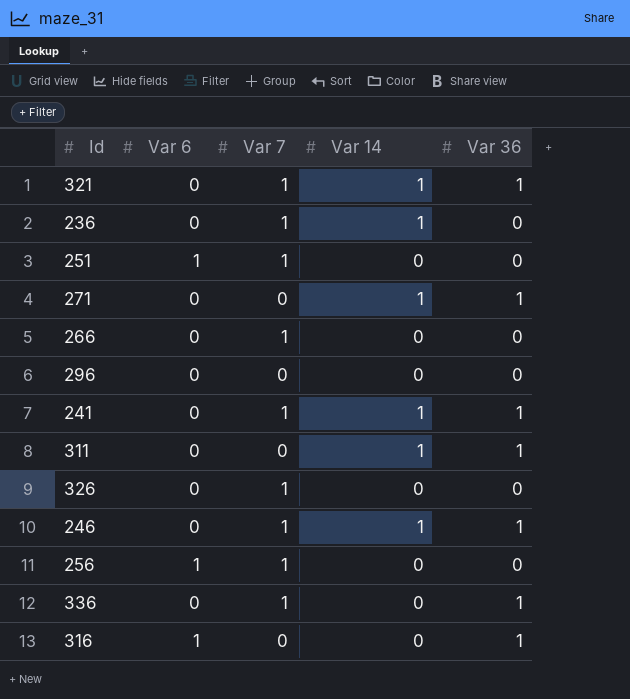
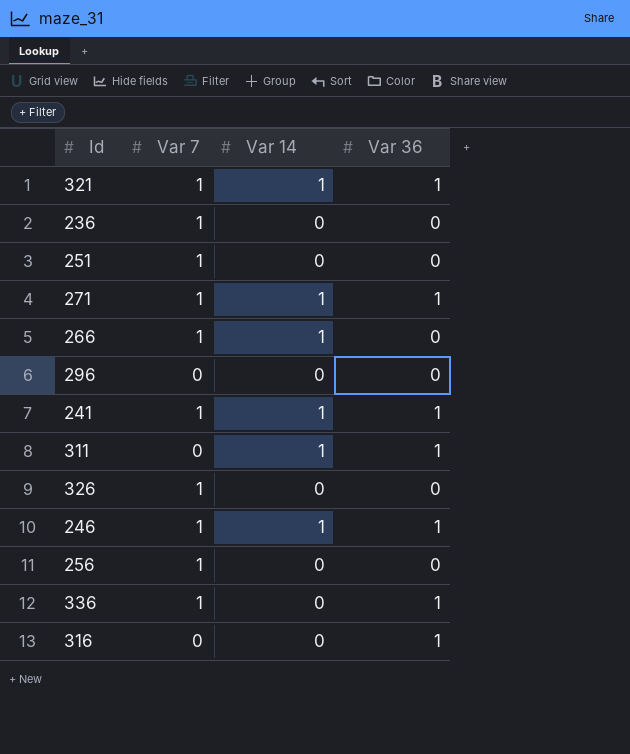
column Var 6 | position: 2 -> none
236 | Var 14: 1 -> 0
271 | Var 7: 0 -> 1
266 | Var 14: 0 -> 1

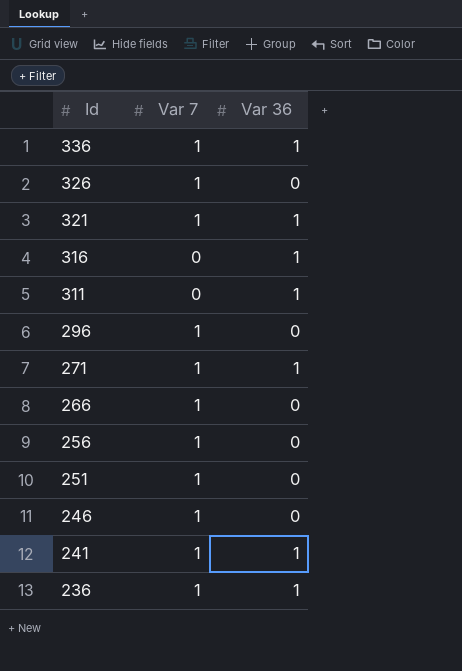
row order: none -> Id descending
column Var 14 | position: 3 -> none
296 | Var 7: 0 -> 1
246 | Var 36: 1 -> 0
236 | Var 36: 0 -> 1

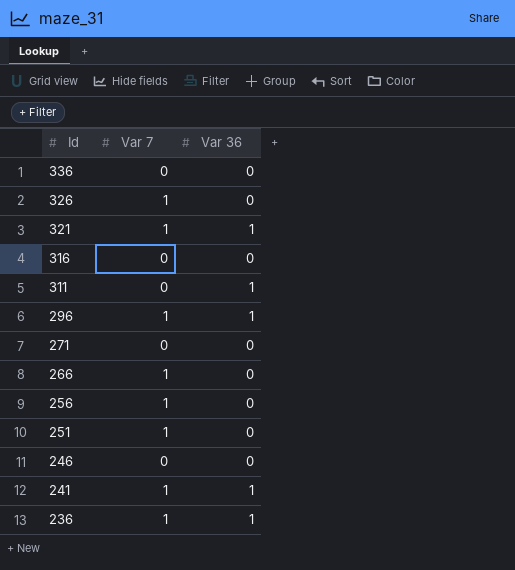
336 | Var 7: 1 -> 0
336 | Var 36: 1 -> 0
316 | Var 36: 1 -> 0
296 | Var 36: 0 -> 1
271 | Var 7: 1 -> 0
271 | Var 36: 1 -> 0
246 | Var 7: 1 -> 0

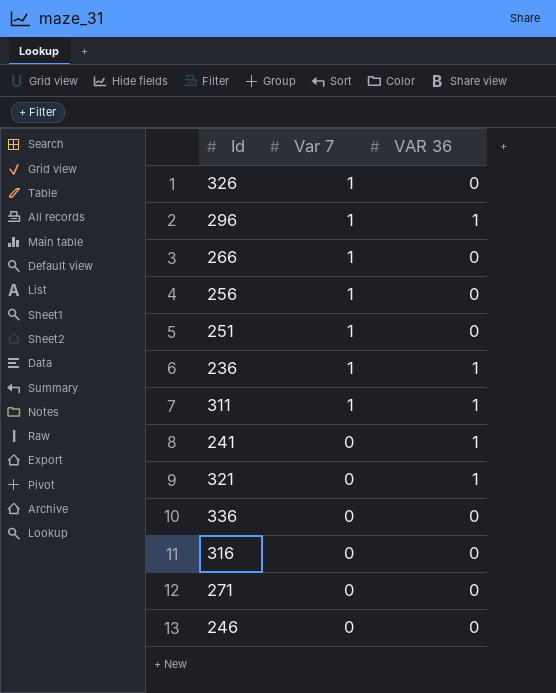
row order: Id descending -> Var 7 descending
column name: Var 36 -> VAR 36
311 | Var 7: 0 -> 1
241 | Var 7: 1 -> 0
321 | Var 7: 1 -> 0

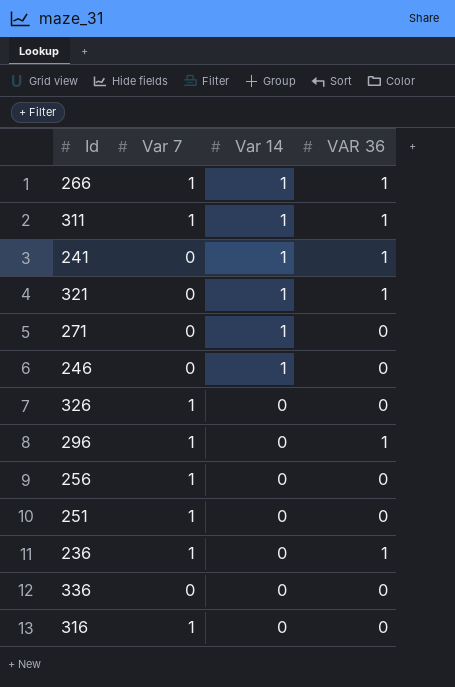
row order: Var 7 descending -> Var 14 descending
column Var 14 | position: none -> 3
266 | VAR 36: 0 -> 1
316 | Var 7: 0 -> 1

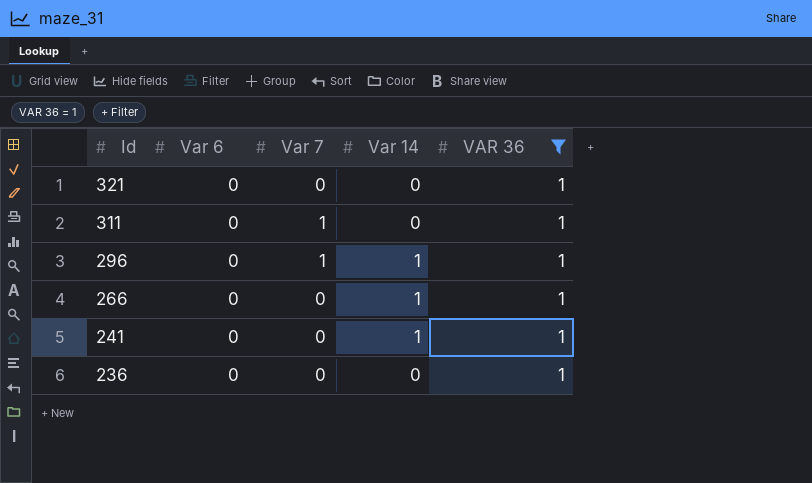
filter: none -> VAR 36 = 1
row order: Var 14 descending -> Id descending
column Var 6 | position: none -> 2
321 | Var 14: 1 -> 0
311 | Var 14: 1 -> 0
296 | Var 14: 0 -> 1
266 | Var 7: 1 -> 0
236 | Var 7: 1 -> 0

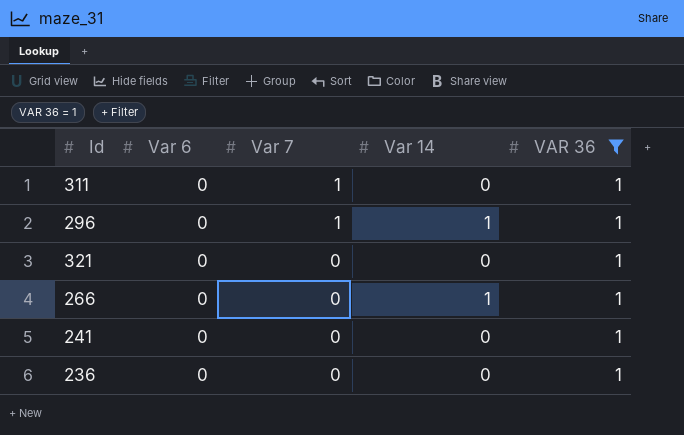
row order: Id descending -> Var 7 descending
241 | Var 14: 1 -> 0

